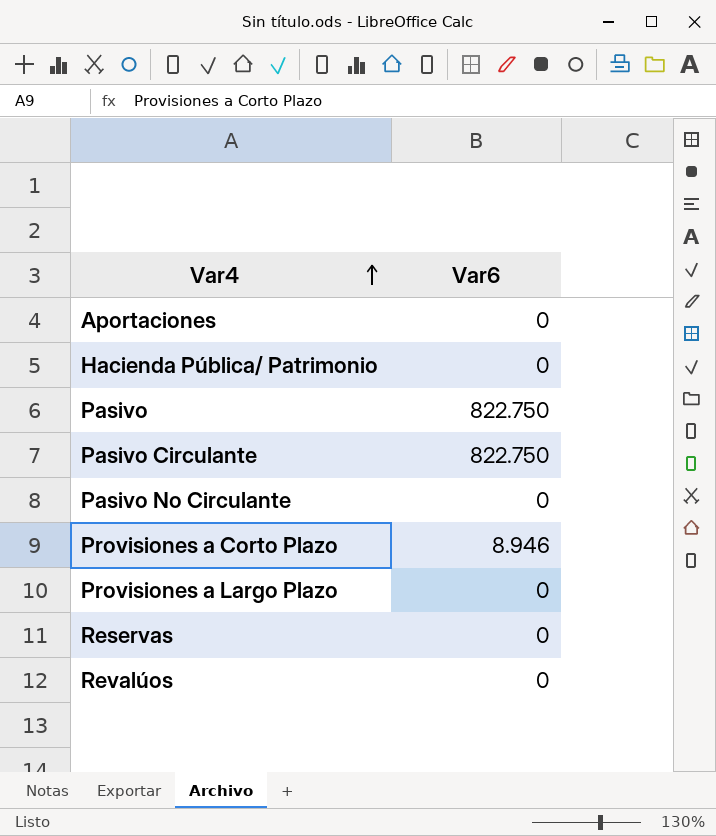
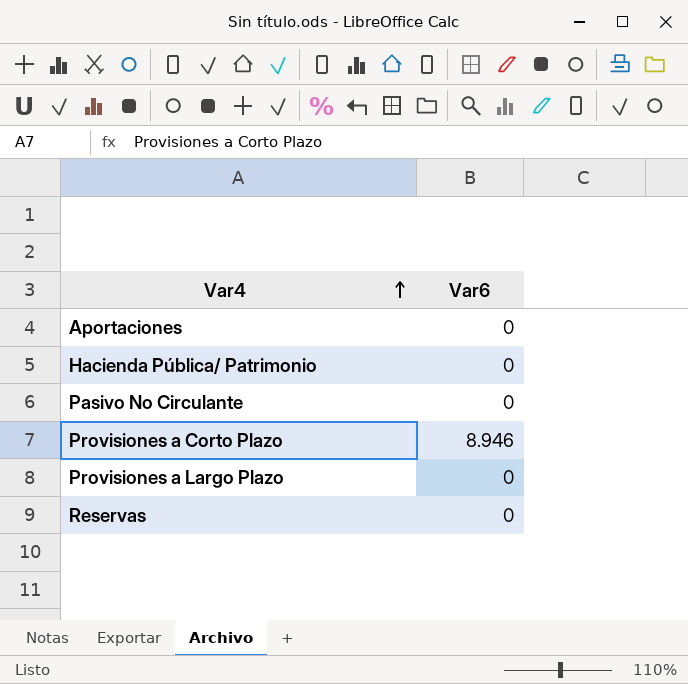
row Pasivo: 822.750 -> none
row Pasivo Circulante: 822.750 -> none
row Revalúos: 0 -> none

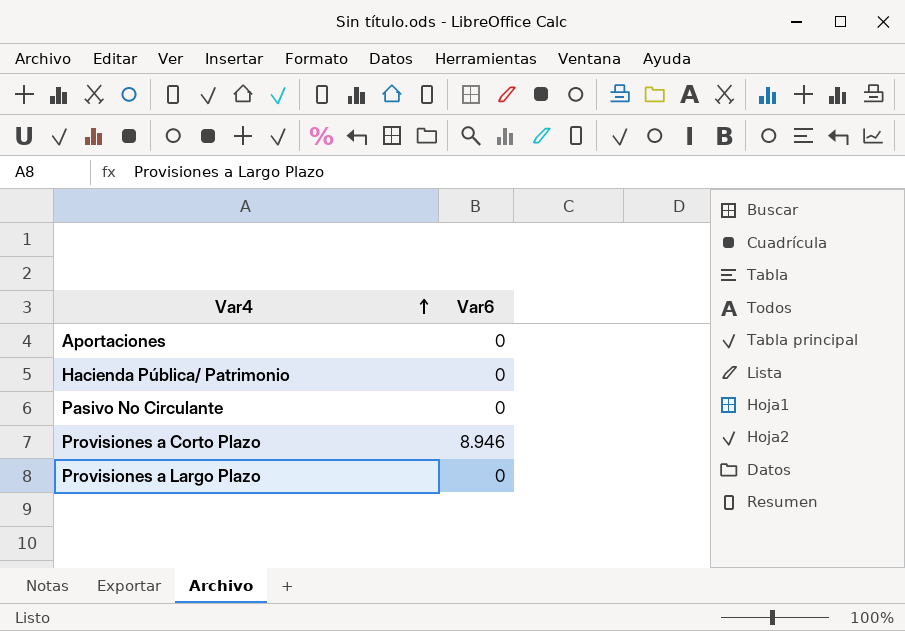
row Reservas: 0 -> none

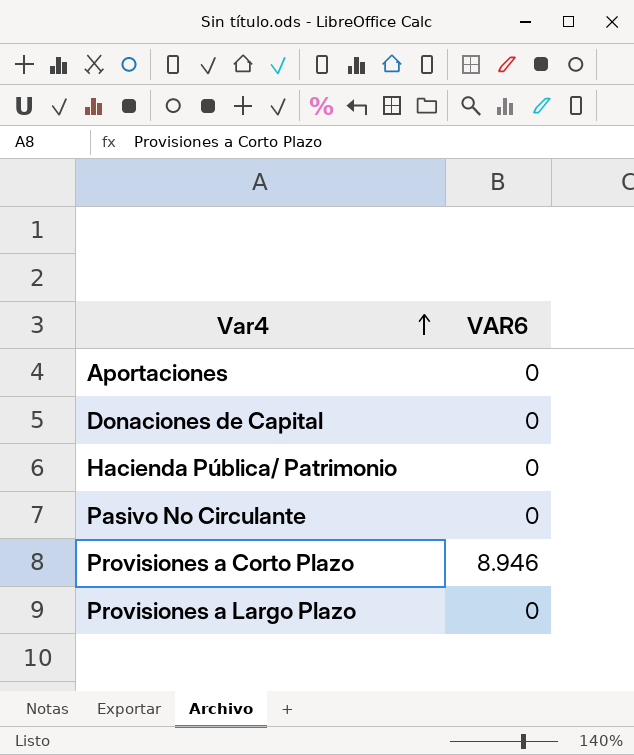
column name: Var6 -> VAR6
row Donaciones de Capital: none -> 0

